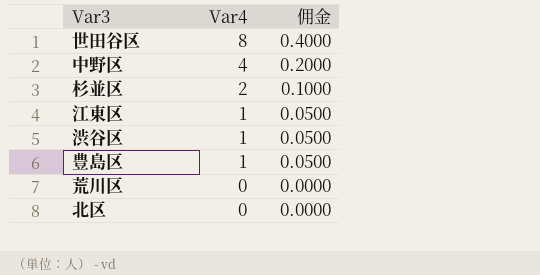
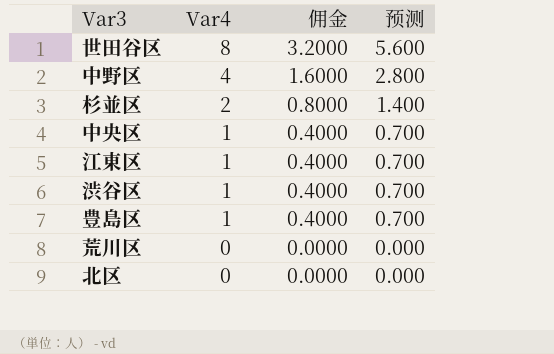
column 佣金 | formula: [Var4] * 0.05 -> [Var4] * 0.4
column 预测 | formula: none -> [Var4] * 0.7
row 中央区: none -> 1 | 0.4000 | 0.700

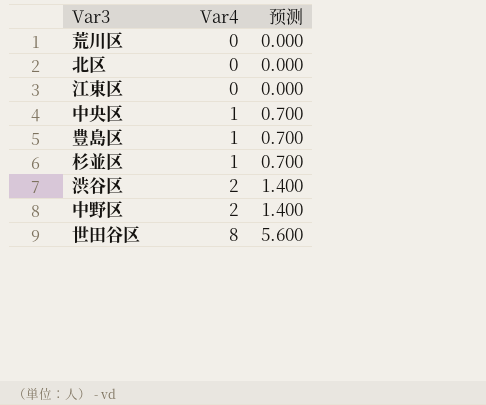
row order: Var4 descending -> Var4 ascending
column 佣金 | formula: [Var4] * 0.4 -> none
江東区 | Var4: 1 -> 0
江東区 | 预测: 0.700 -> 0.000
杉並区 | Var4: 2 -> 1
杉並区 | 预测: 1.400 -> 0.700
渋谷区 | Var4: 1 -> 2
渋谷区 | 预测: 0.700 -> 1.400
中野区 | Var4: 4 -> 2
中野区 | 预测: 2.800 -> 1.400

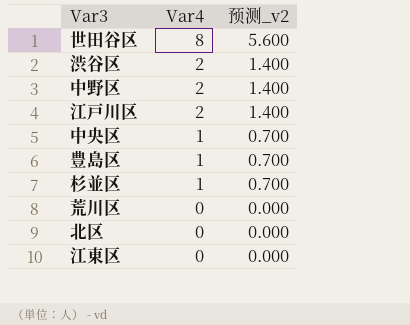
row order: Var4 ascending -> Var4 descending
column name: 预测 -> 预测_v2
row 江戸川区: none -> 2 | 1.400

